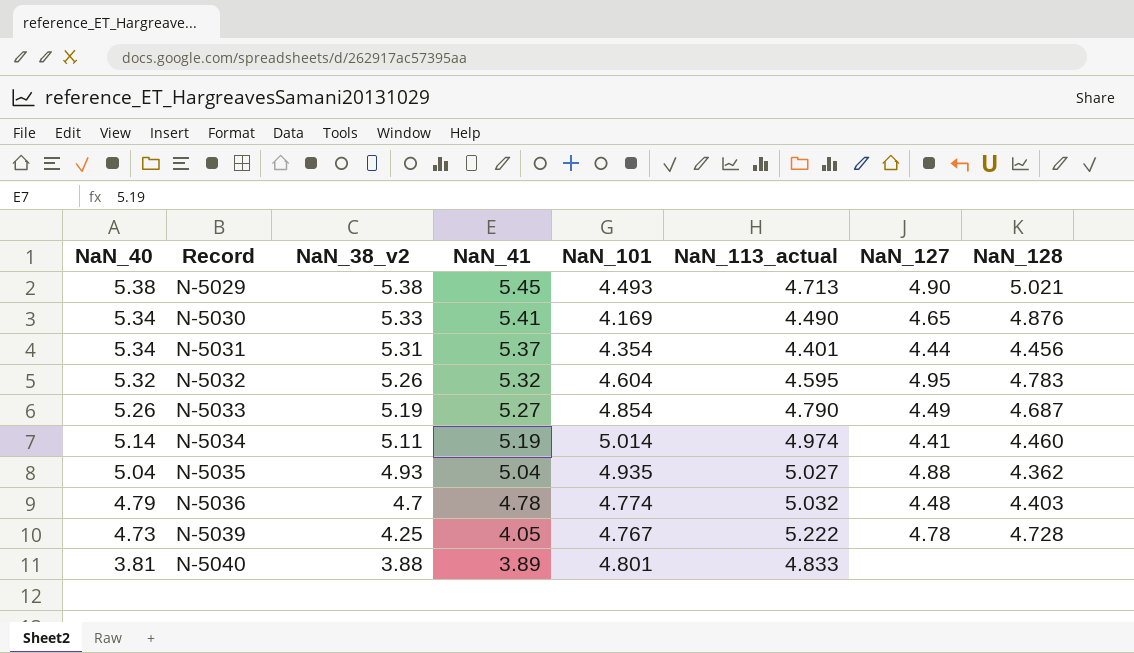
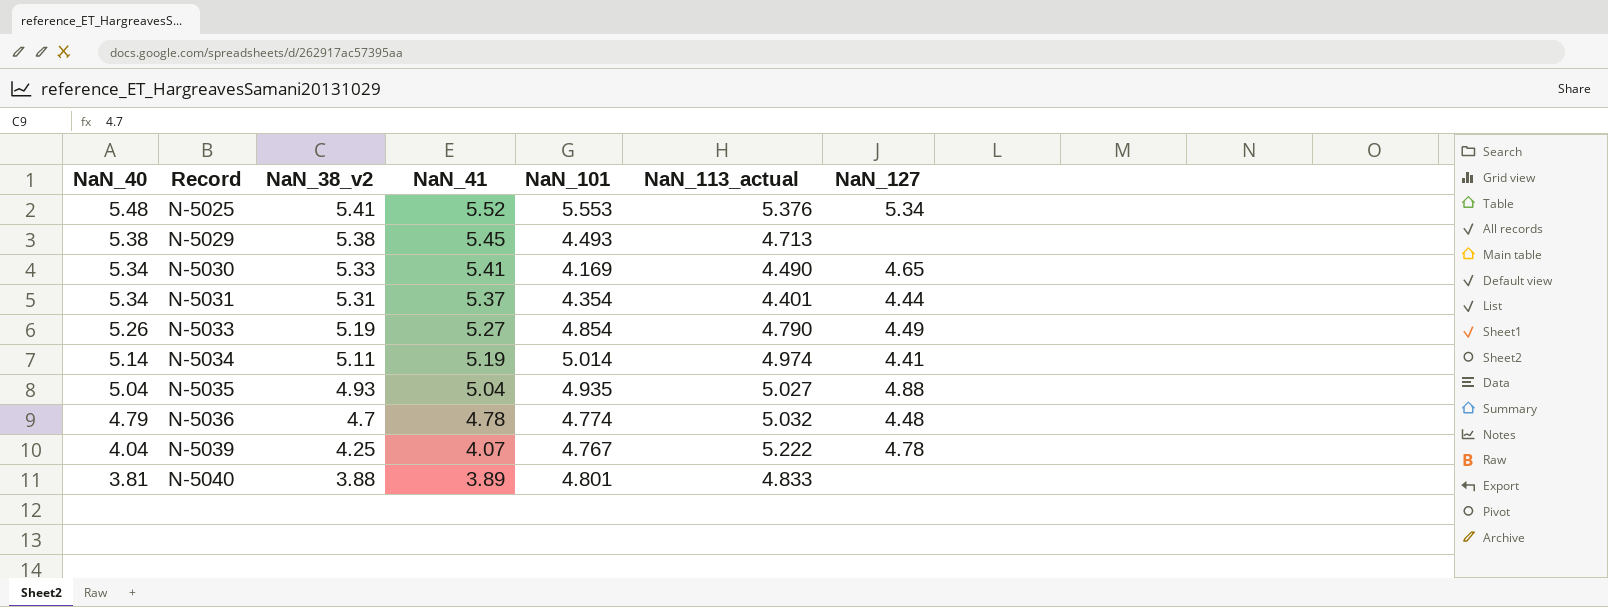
column NaN_128 | position: 8 -> none
row N-5032: 5.32 | 5.26 | 5.32 | 4.604 | 4.595 | 4.95 | 4.783 -> none
row N-5025: none -> 5.48 | 5.41 | 5.52 | 5.553 | 5.376 | 5.34
N-5029 | NaN_127: 4.90 -> none
N-5039 | NaN_40: 4.73 -> 4.04
N-5039 | NaN_41: 4.05 -> 4.07

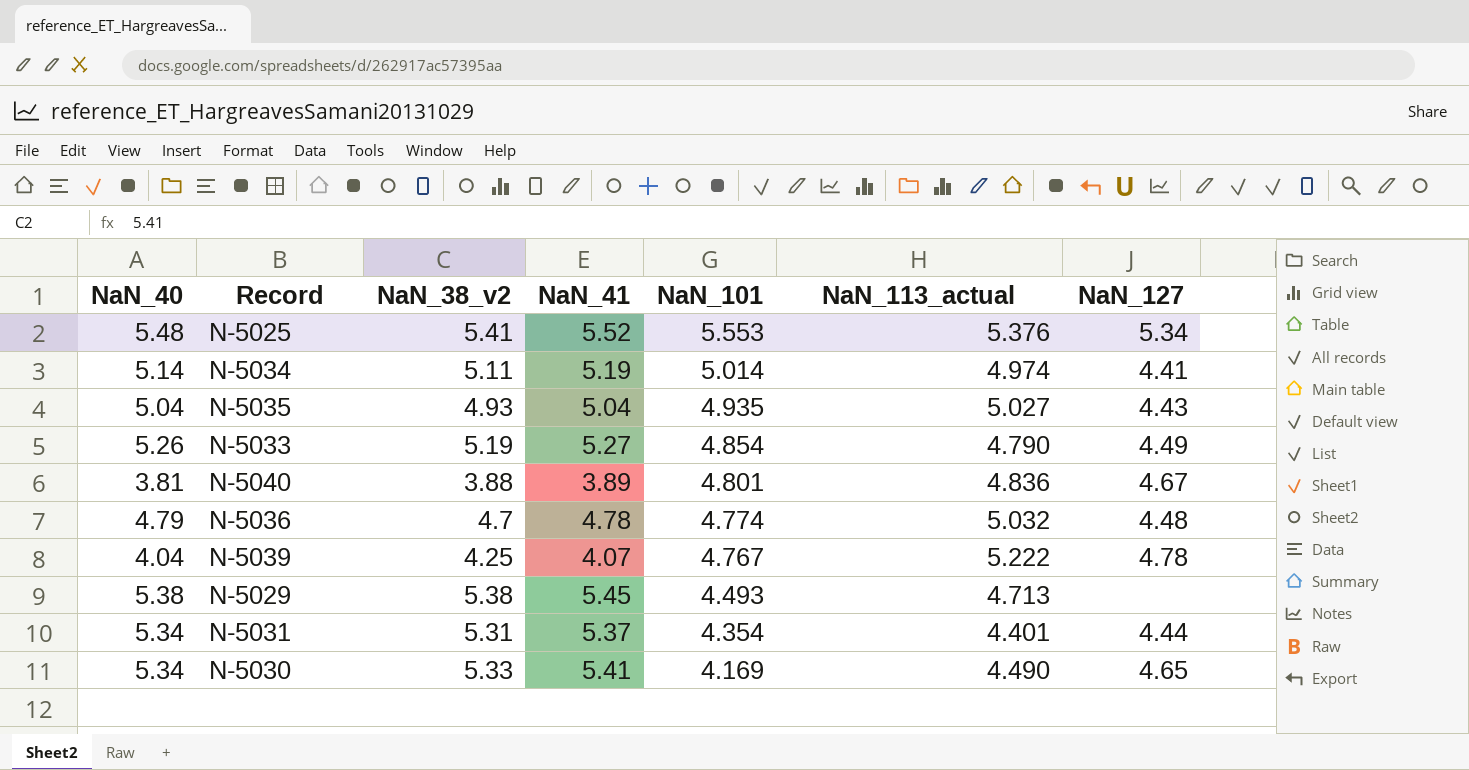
row order: NaN_40 descending -> NaN_101 descending
N-5035 | NaN_127: 4.88 -> 4.43
N-5040 | NaN_113_actual: 4.833 -> 4.836
N-5040 | NaN_127: none -> 4.67

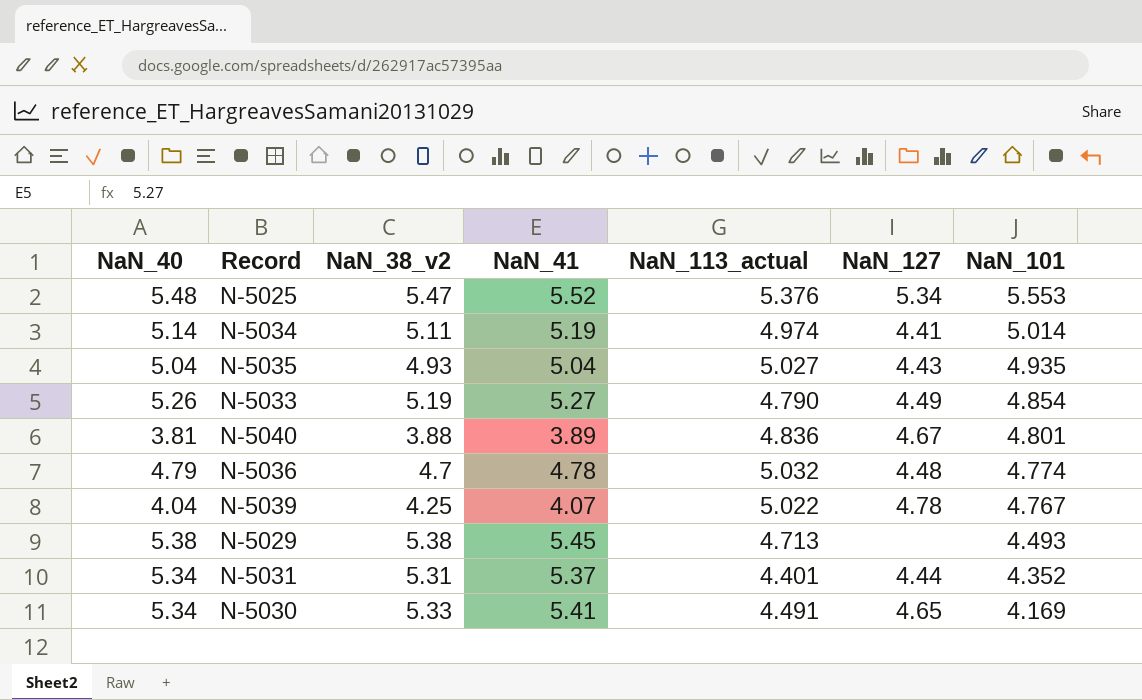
column NaN_101 | position: 5 -> 7
N-5025 | NaN_38_v2: 5.41 -> 5.47
N-5039 | NaN_113_actual: 5.222 -> 5.022
N-5031 | NaN_101: 4.354 -> 4.352
N-5030 | NaN_113_actual: 4.490 -> 4.491

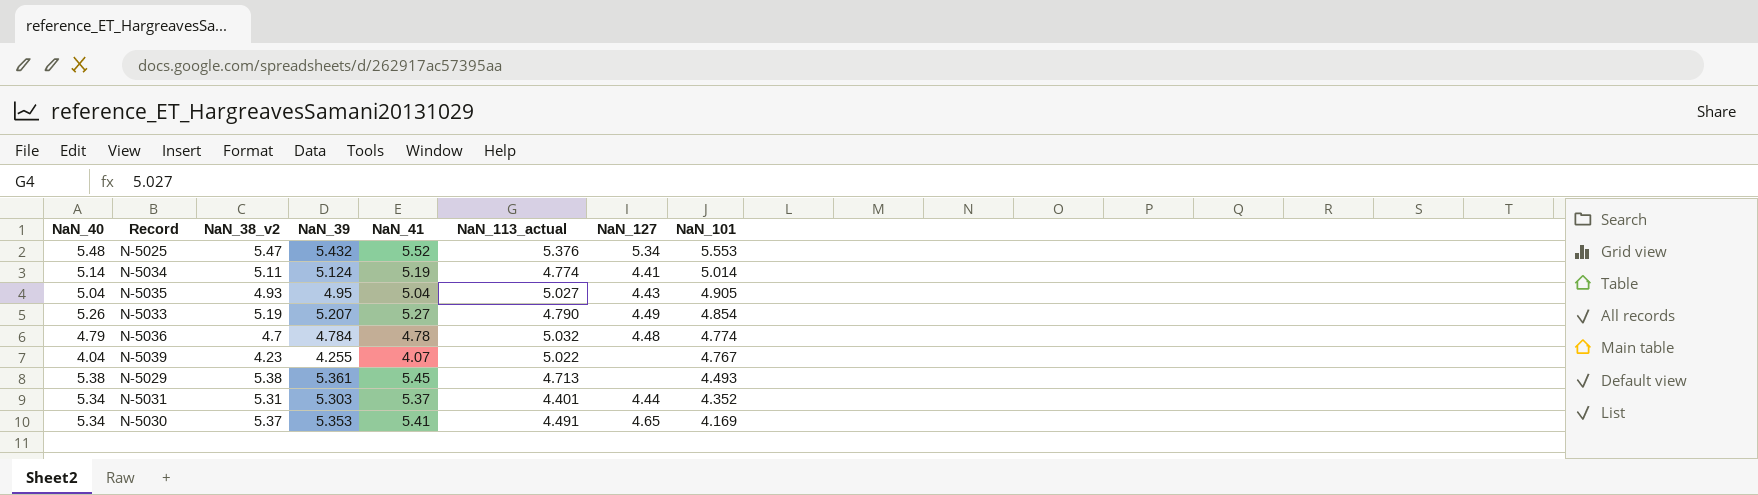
column NaN_39 | position: none -> 4
row N-5040: 3.81 | 3.88 | 3.89 | 4.836 | 4.67 | 4.801 -> none
N-5034 | NaN_113_actual: 4.974 -> 4.774
N-5035 | NaN_101: 4.935 -> 4.905
N-5039 | NaN_38_v2: 4.25 -> 4.23
N-5039 | NaN_127: 4.78 -> none
N-5030 | NaN_38_v2: 5.33 -> 5.37

